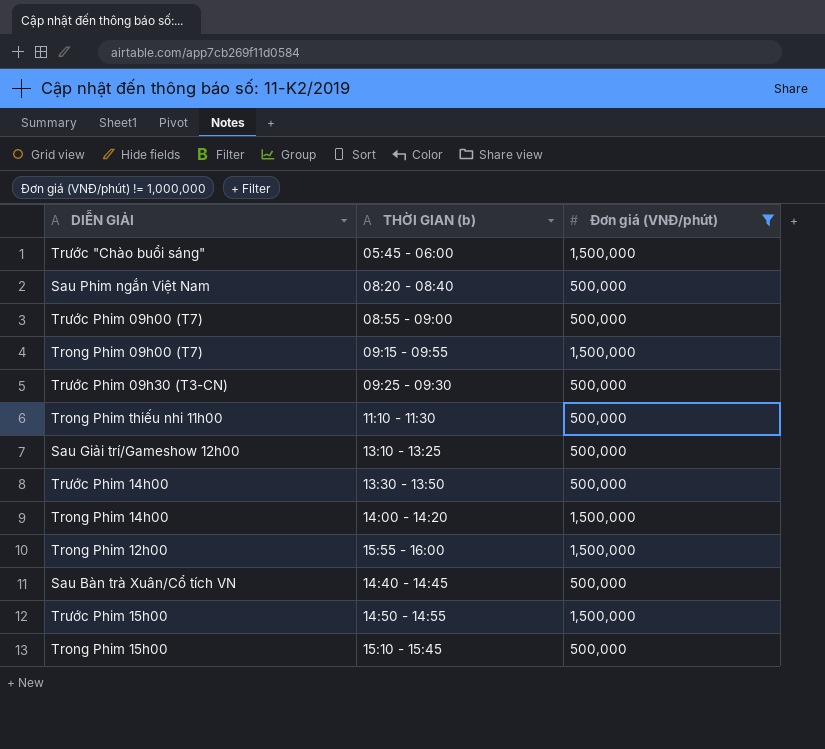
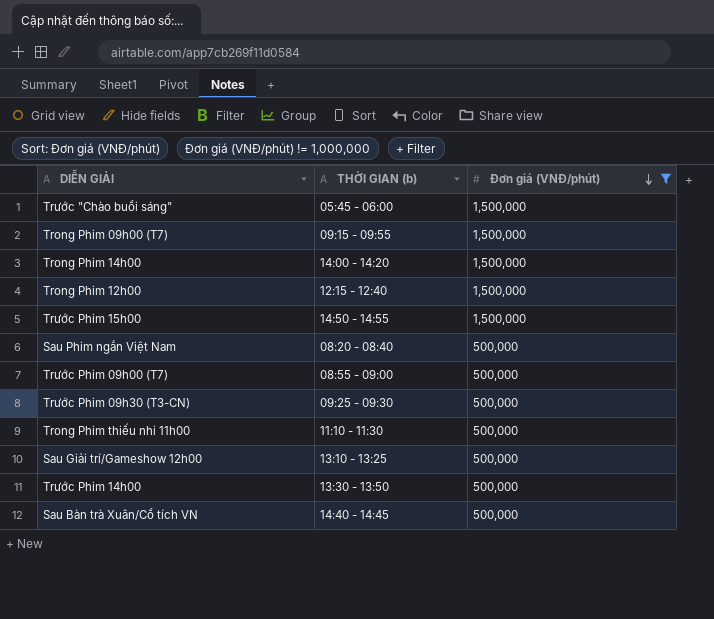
row order: none -> Đơn giá (VNĐ/phút) descending
row Trong Phim 15h00: 15:10 - 15:45 | 500,000 -> none
Trong Phim 12h00 | THỜI GIAN (b): 15:55 - 16:00 -> 12:15 - 12:40

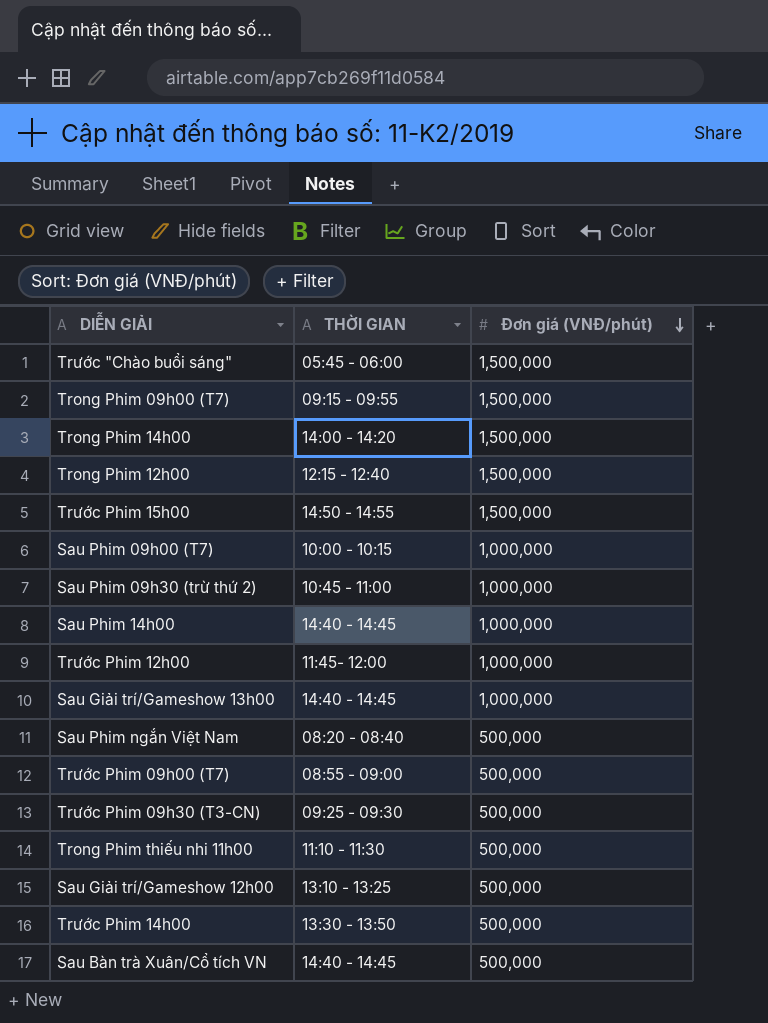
filter: Đơn giá (VNĐ/phút) != 1,000,000 -> none
column name: THỜI GIAN (b) -> THỜI GIAN

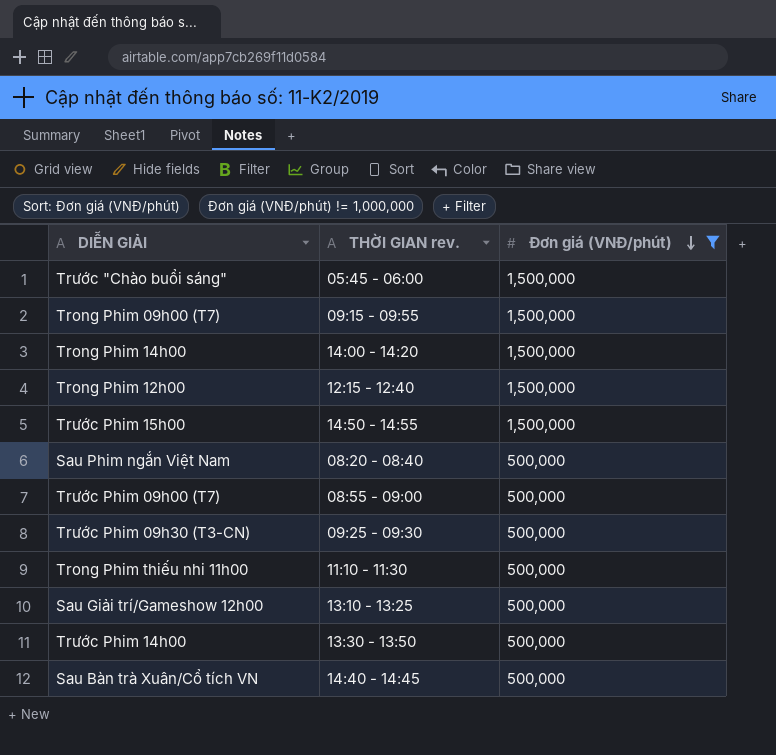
filter: none -> Đơn giá (VNĐ/phút) != 1,000,000
column name: THỜI GIAN -> THỜI GIAN rev.

